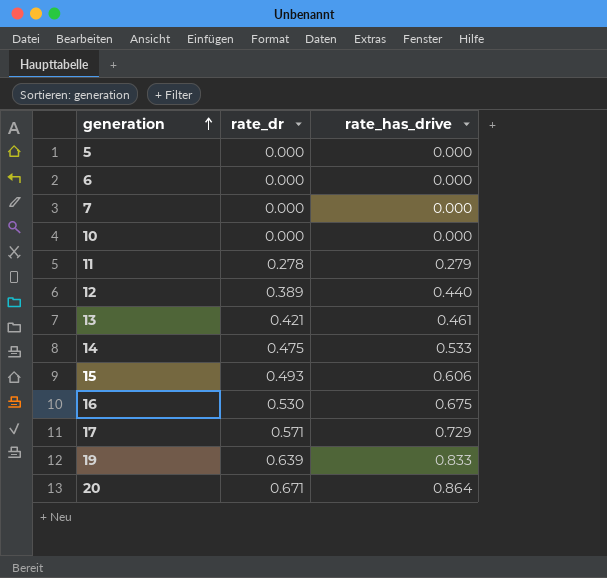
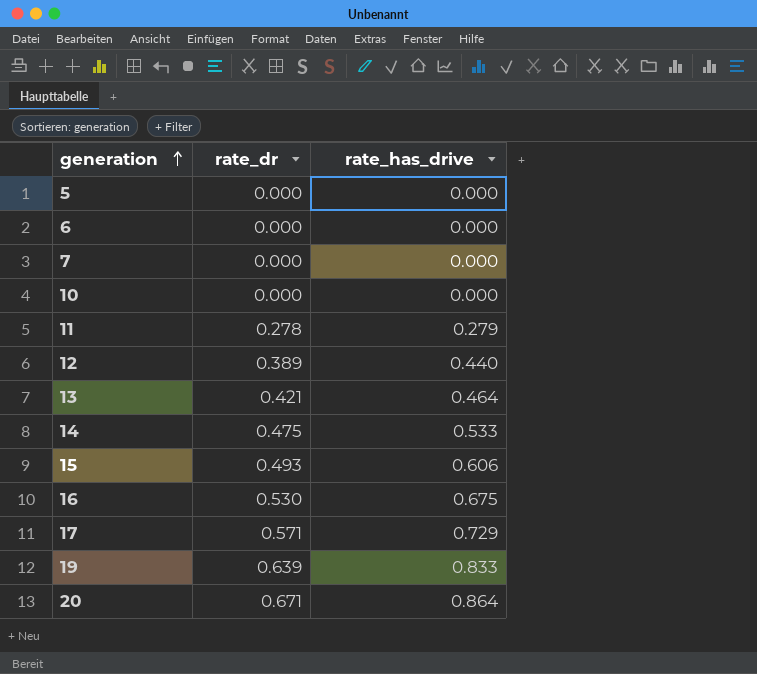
13 | rate_has_drive: 0.461 -> 0.464

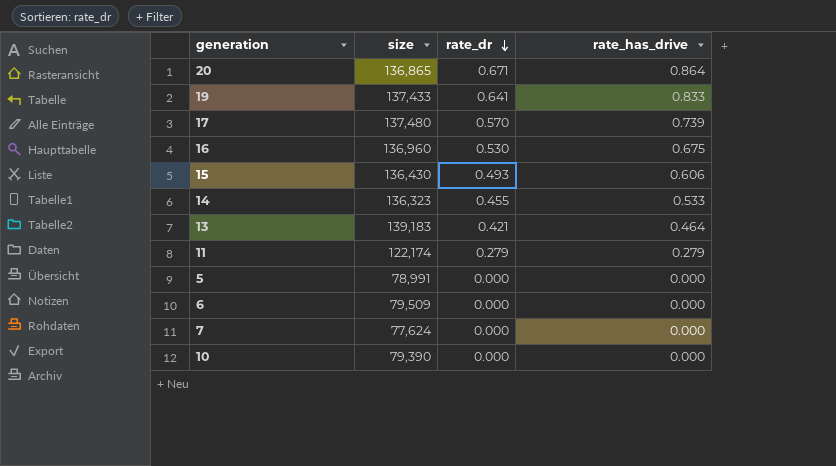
row order: generation ascending -> rate_dr descending
column size | position: none -> 2
row 12: 0.389 | 0.440 -> none
19 | rate_dr: 0.639 -> 0.641
17 | rate_dr: 0.571 -> 0.570
17 | rate_has_drive: 0.729 -> 0.739
14 | rate_dr: 0.475 -> 0.455
11 | rate_dr: 0.278 -> 0.279

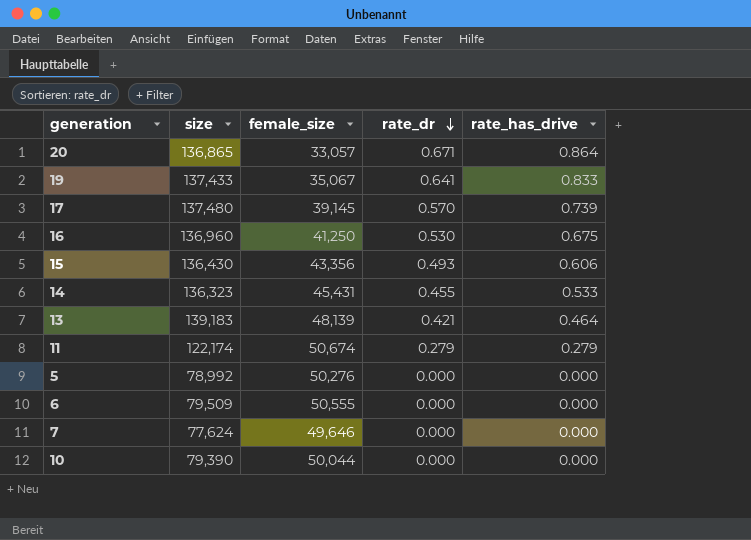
column female_size | position: none -> 3
5 | size: 78,991 -> 78,992

